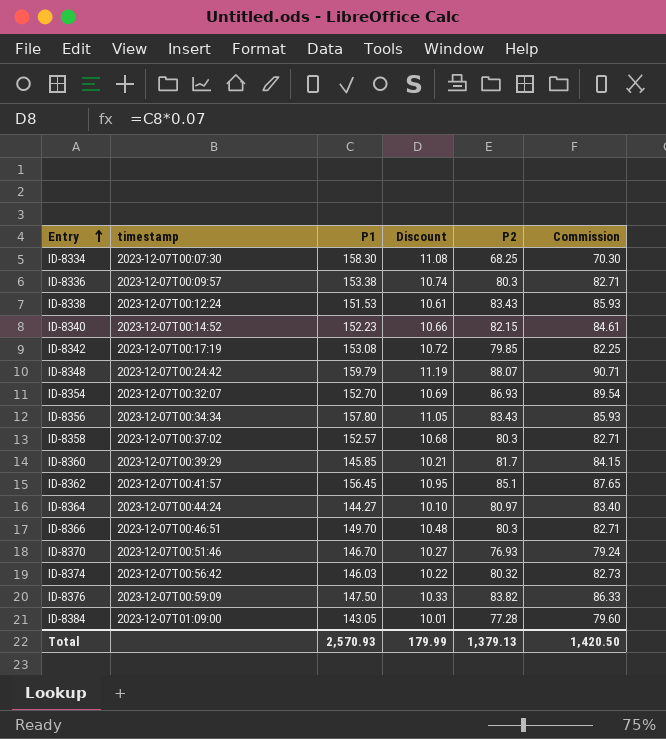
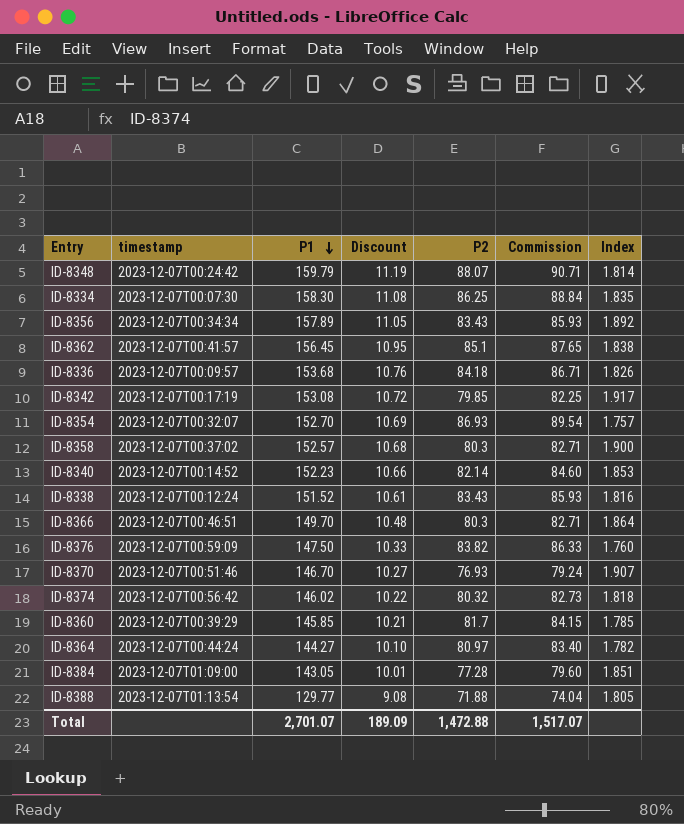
row order: Entry ascending -> P1 descending
column Index | formula: none -> [P1] / [P2]
ID-8334 | P2: 68.25 -> 86.25
ID-8334 | Commission: 70.30 -> 88.84
ID-8356 | P1: 157.80 -> 157.89
ID-8336 | P1: 153.38 -> 153.68
ID-8336 | Discount: 10.74 -> 10.76
ID-8336 | P2: 80.3 -> 84.18
ID-8336 | Commission: 82.71 -> 86.71
ID-8340 | P2: 82.15 -> 82.14
ID-8340 | Commission: 84.61 -> 84.60
ID-8338 | P1: 151.53 -> 151.52
ID-8374 | P1: 146.03 -> 146.02
row ID-8388: none -> 2023-12-07T01:13:54 | 129.77 | 9.08 | 71.88 | 74.04 | 1.805
Total | P1: 2,570.93 -> 2,701.07
Total | Discount: 179.99 -> 189.09
Total | P2: 1,379.13 -> 1,472.88
Total | Commission: 1,420.50 -> 1,517.07

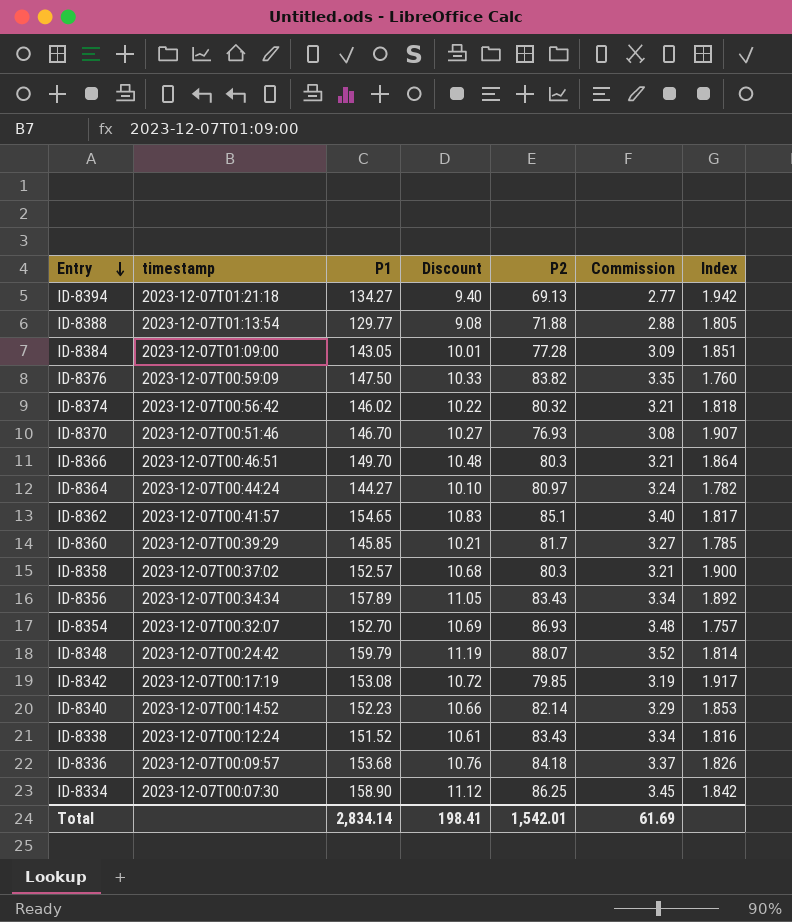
row order: P1 descending -> Entry descending
column Commission | formula: [P2] * 1.03 -> [P2] * 0.04
row ID-8394: none -> 2023-12-07T01:21:18 | 134.27 | 9.40 | 69.13 | 2.77 | 1.942
ID-8362 | P1: 156.45 -> 154.65
ID-8362 | Discount: 10.95 -> 10.83
ID-8362 | Index: 1.838 -> 1.817
ID-8334 | P1: 158.30 -> 158.90
ID-8334 | Discount: 11.08 -> 11.12
ID-8334 | Index: 1.835 -> 1.842
Total | P1: 2,701.07 -> 2,834.14
Total | Discount: 189.09 -> 198.41
Total | P2: 1,472.88 -> 1,542.01
Total | Commission: 1,517.07 -> 61.69

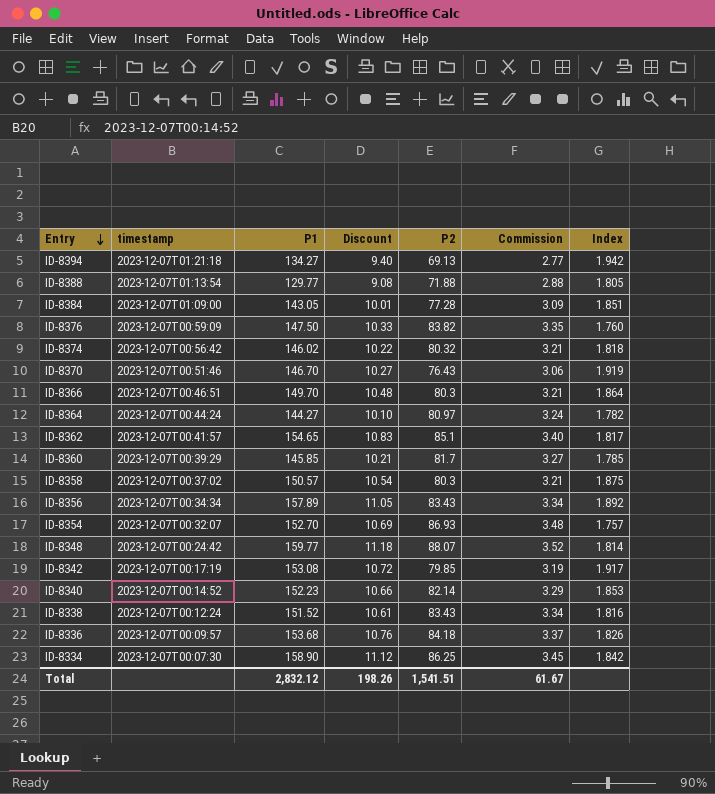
ID-8370 | P2: 76.93 -> 76.43
ID-8370 | Commission: 3.08 -> 3.06
ID-8370 | Index: 1.907 -> 1.919
ID-8358 | P1: 152.57 -> 150.57
ID-8358 | Discount: 10.68 -> 10.54
ID-8358 | Index: 1.900 -> 1.875
ID-8348 | P1: 159.79 -> 159.77
ID-8348 | Discount: 11.19 -> 11.18
Total | P1: 2,834.14 -> 2,832.12
Total | Discount: 198.41 -> 198.26
Total | P2: 1,542.01 -> 1,541.51
Total | Commission: 61.69 -> 61.67

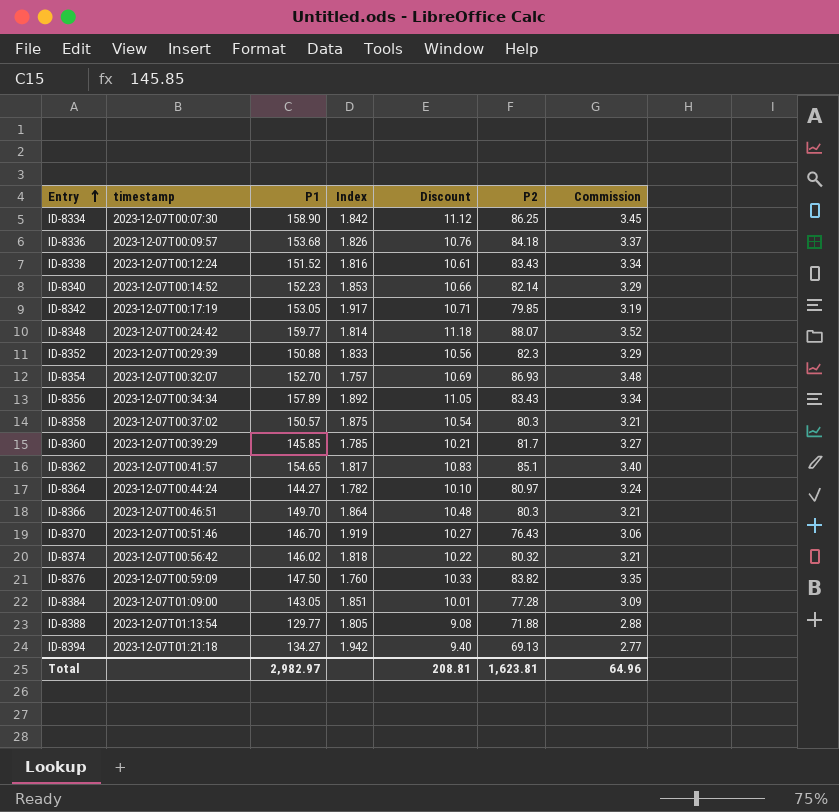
row order: Entry descending -> Entry ascending
column Index | position: 7 -> 4
ID-8342 | P1: 153.08 -> 153.05
ID-8342 | Discount: 10.72 -> 10.71
row ID-8352: none -> 2023-12-07T00:29:39 | 150.88 | 1.833 | 10.56 | 82.3 | 3.29
Total | P1: 2,832.12 -> 2,982.97
Total | Discount: 198.26 -> 208.81
Total | P2: 1,541.51 -> 1,623.81
Total | Commission: 61.67 -> 64.96

